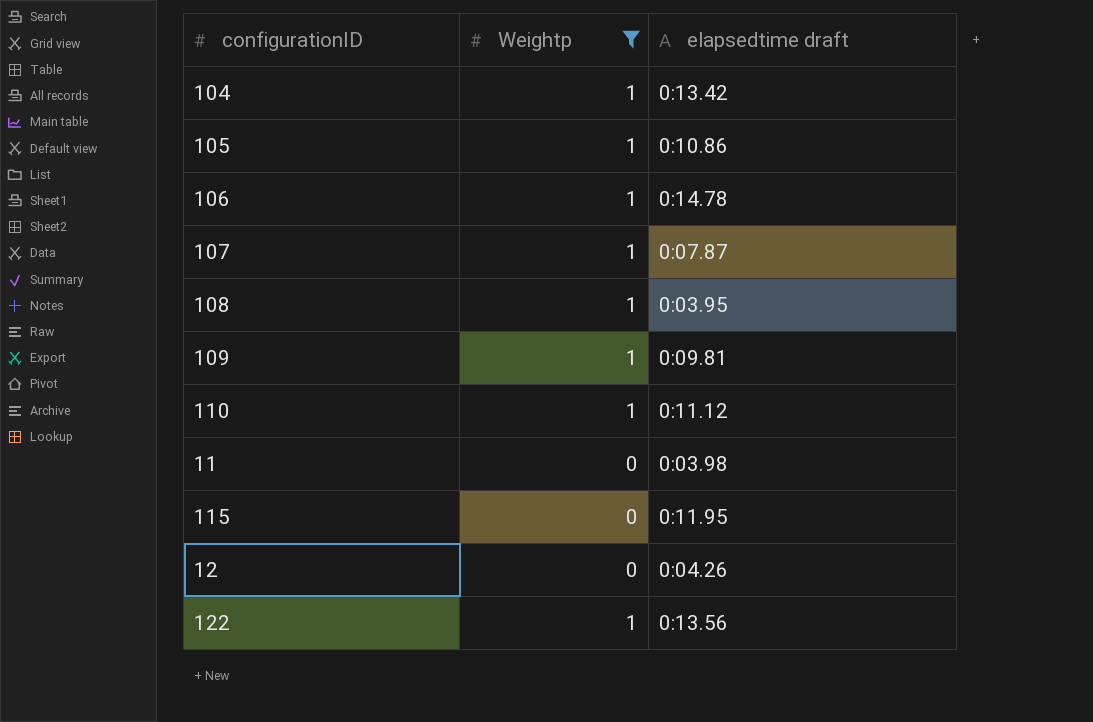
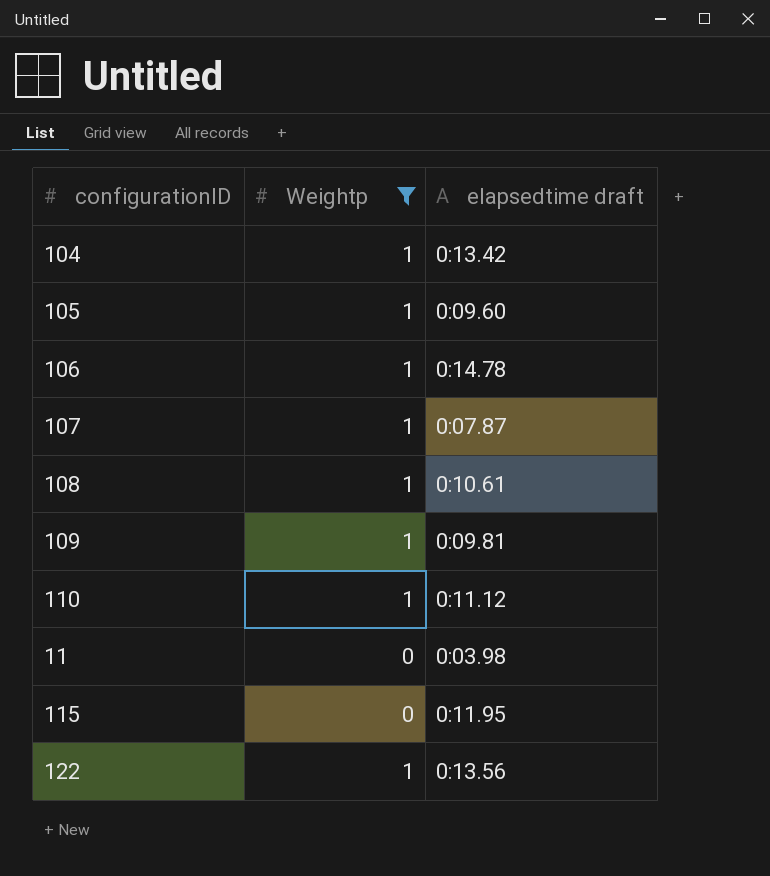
row 12: 0 | 0:04.26 -> none
105 | elapsedtime draft: 0:10.86 -> 0:09.60
108 | elapsedtime draft: 0:03.95 -> 0:10.61

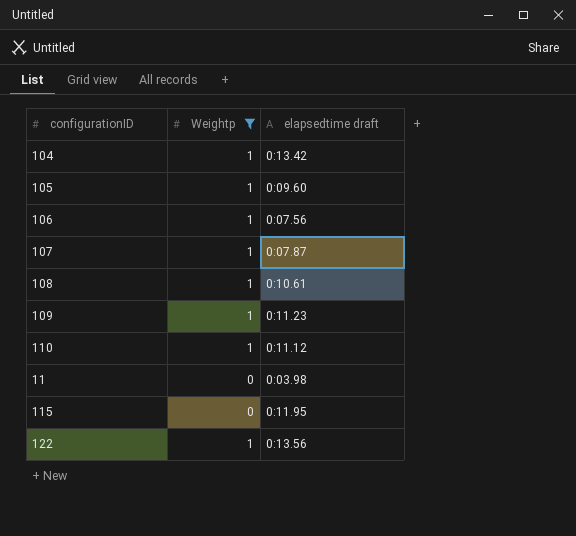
106 | elapsedtime draft: 0:14.78 -> 0:07.56
109 | elapsedtime draft: 0:09.81 -> 0:11.23

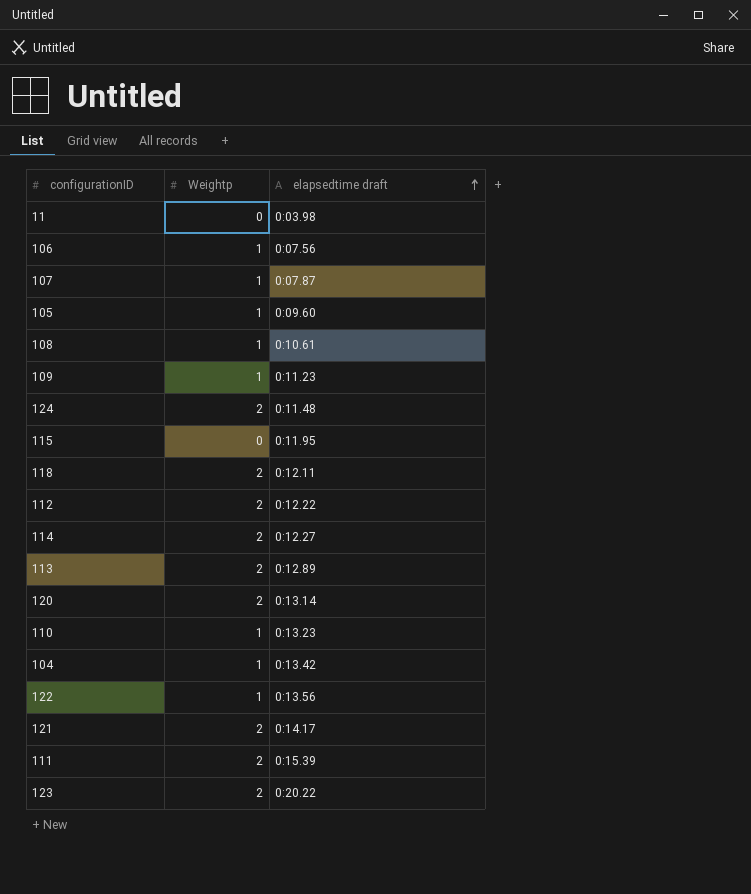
filter: Weightp != 2 -> none
row order: none -> elapsedtime draft ascending
110 | elapsedtime draft: 0:11.12 -> 0:13.23

